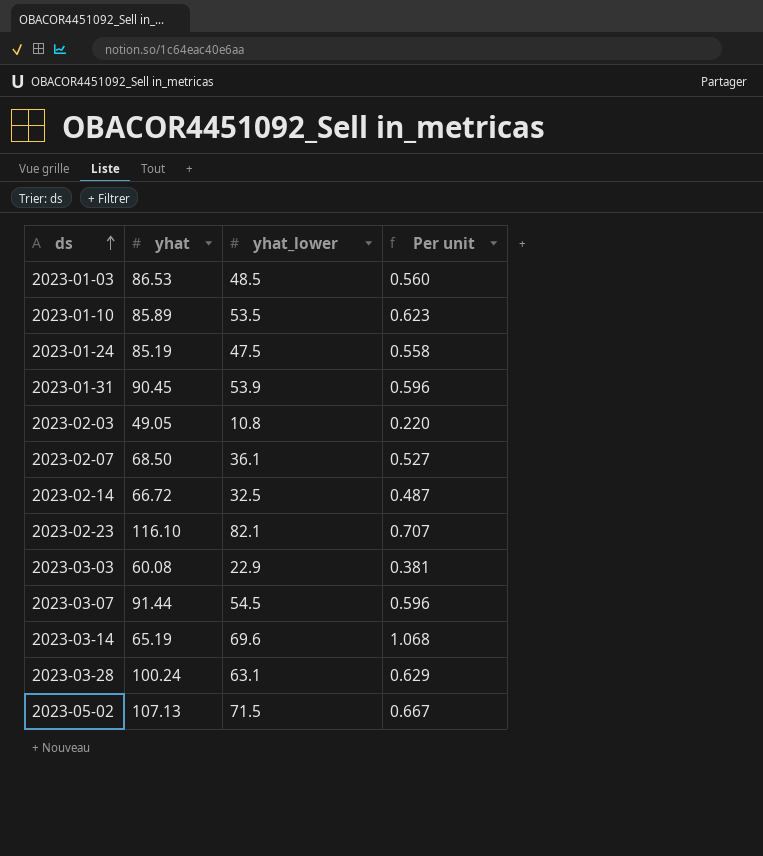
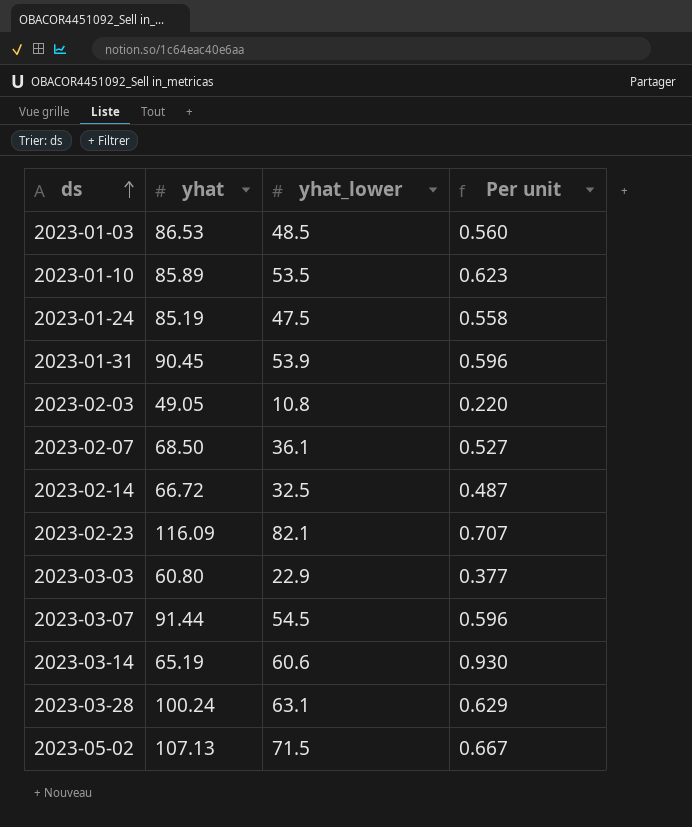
2023-02-23 | yhat: 116.10 -> 116.09
2023-03-03 | yhat: 60.08 -> 60.80
2023-03-03 | Per unit: 0.381 -> 0.377
2023-03-14 | yhat_lower: 69.6 -> 60.6
2023-03-14 | Per unit: 1.068 -> 0.930

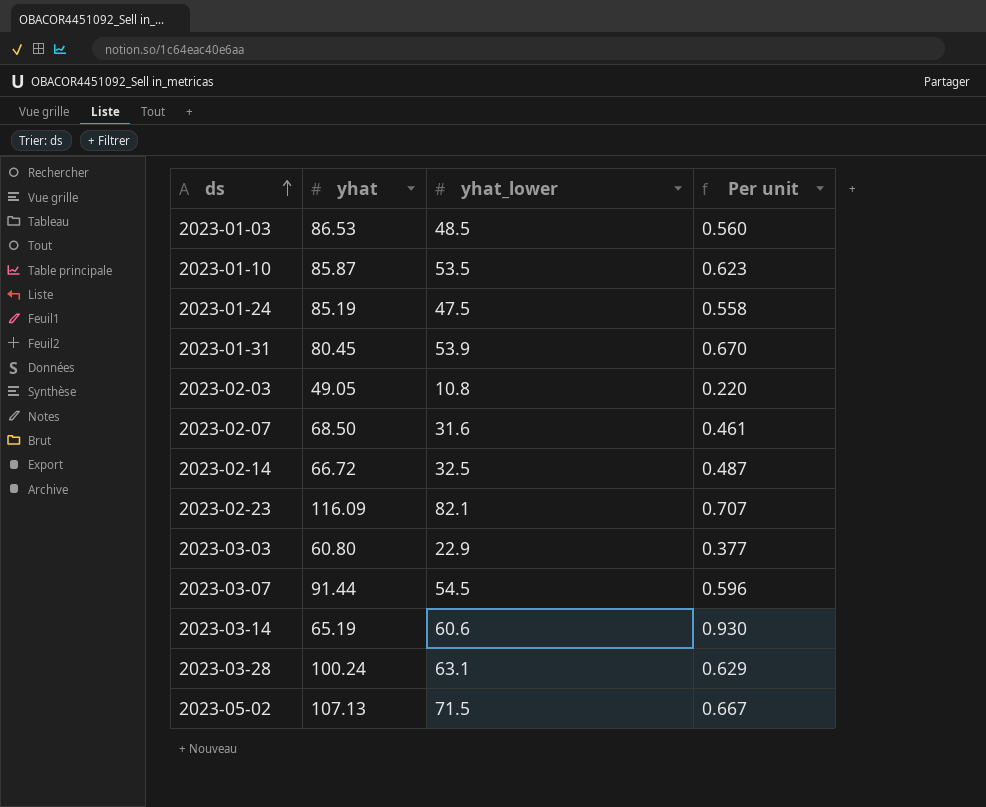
2023-01-10 | yhat: 85.89 -> 85.87
2023-01-31 | yhat: 90.45 -> 80.45
2023-01-31 | Per unit: 0.596 -> 0.670
2023-02-07 | yhat_lower: 36.1 -> 31.6
2023-02-07 | Per unit: 0.527 -> 0.461

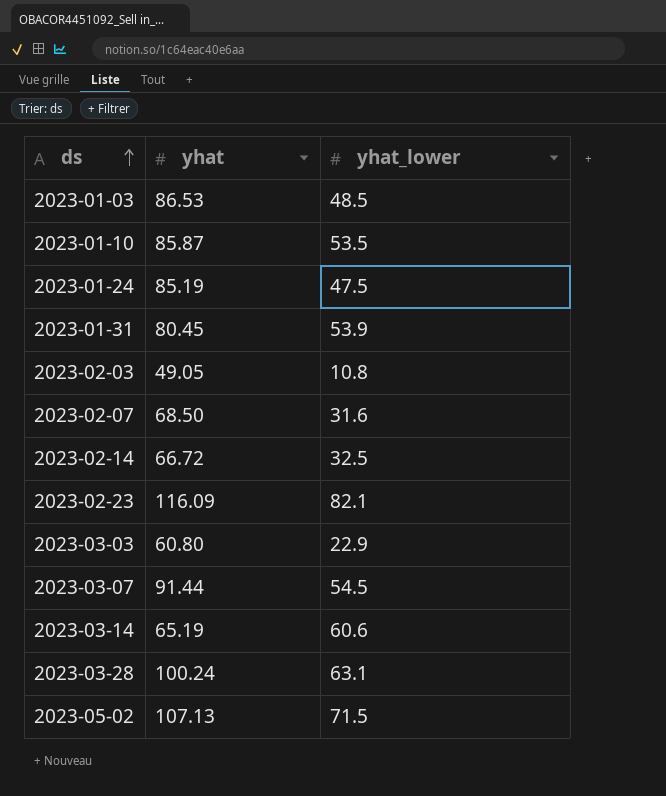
column Per unit | formula: [yhat_lower] / [yhat] -> none

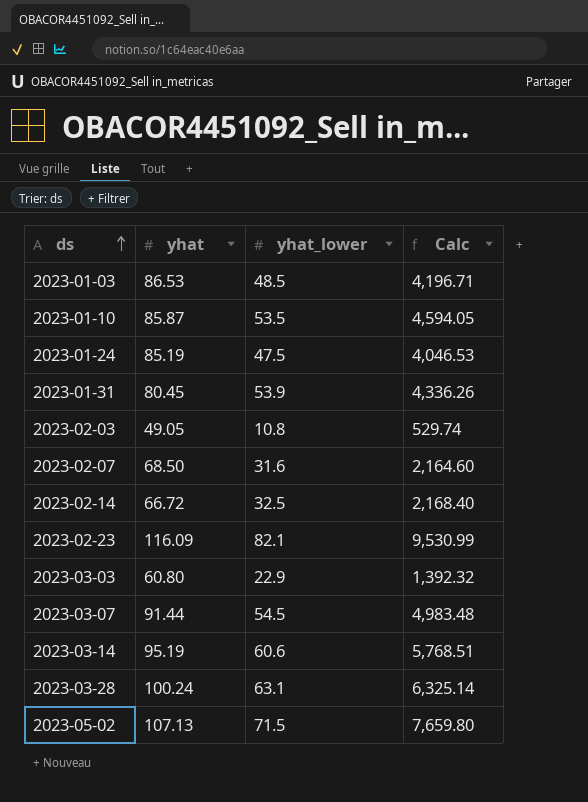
column Calc | formula: none -> [yhat] * [yhat_lower]
2023-03-14 | yhat: 65.19 -> 95.19

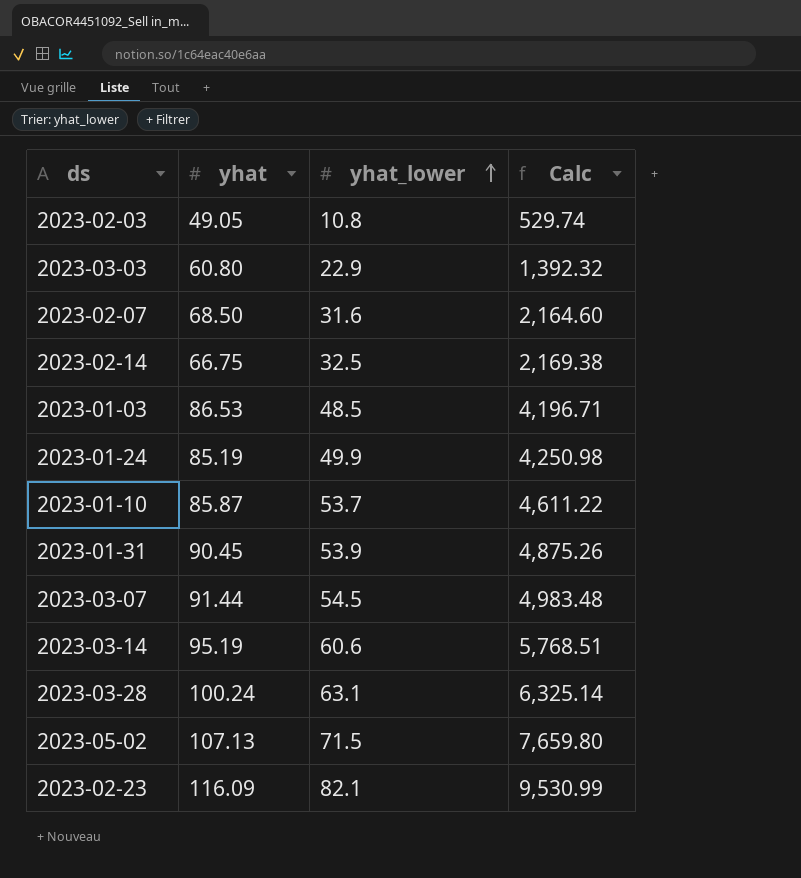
row order: ds ascending -> yhat_lower ascending
2023-02-14 | yhat: 66.72 -> 66.75
2023-02-14 | Calc: 2,168.40 -> 2,169.38
2023-01-24 | yhat_lower: 47.5 -> 49.9
2023-01-24 | Calc: 4,046.53 -> 4,250.98
2023-01-10 | yhat_lower: 53.5 -> 53.7
2023-01-10 | Calc: 4,594.05 -> 4,611.22
2023-01-31 | yhat: 80.45 -> 90.45
2023-01-31 | Calc: 4,336.26 -> 4,875.26

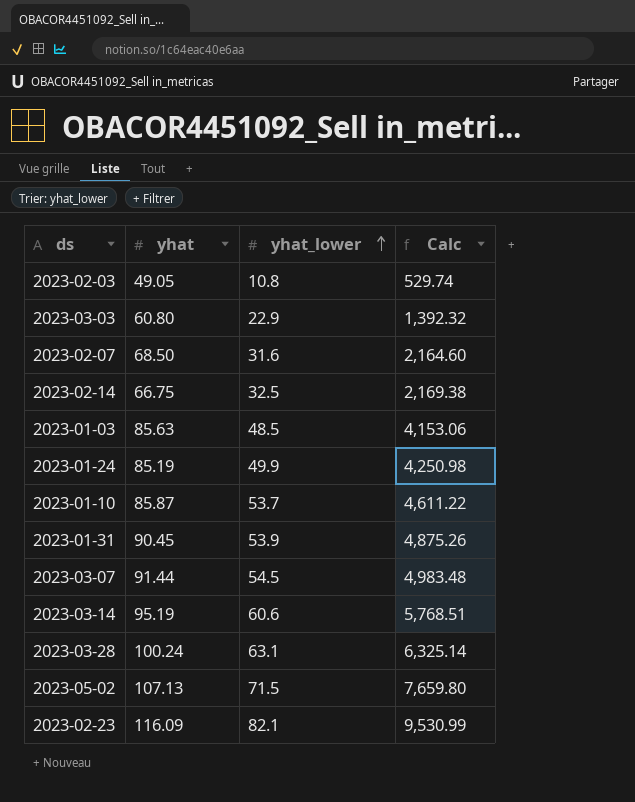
2023-01-03 | yhat: 86.53 -> 85.63
2023-01-03 | Calc: 4,196.71 -> 4,153.06

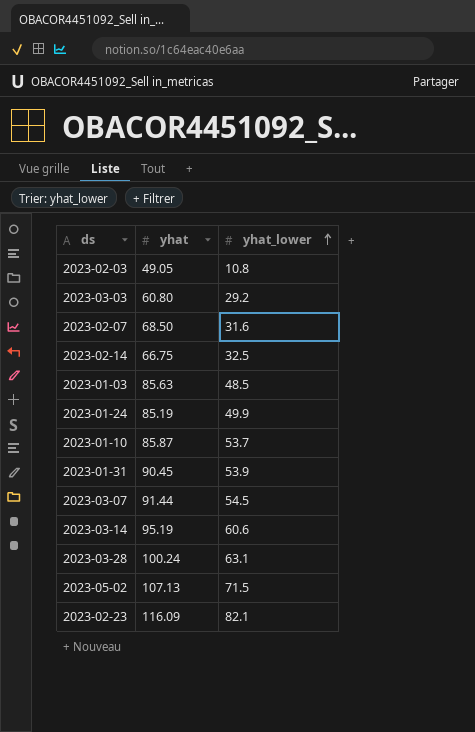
column Calc | formula: [yhat] * [yhat_lower] -> none
2023-03-03 | yhat_lower: 22.9 -> 29.2

